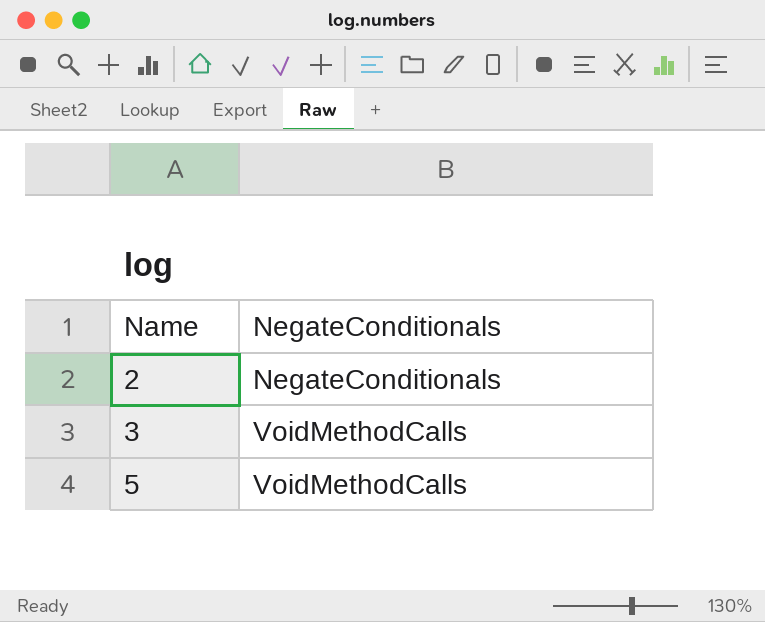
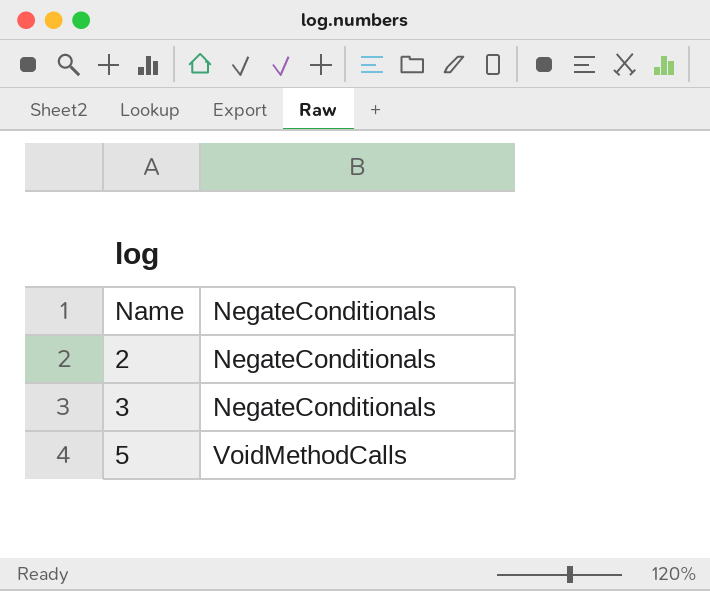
3 | NegateConditionals: VoidMethodCalls -> NegateConditionals

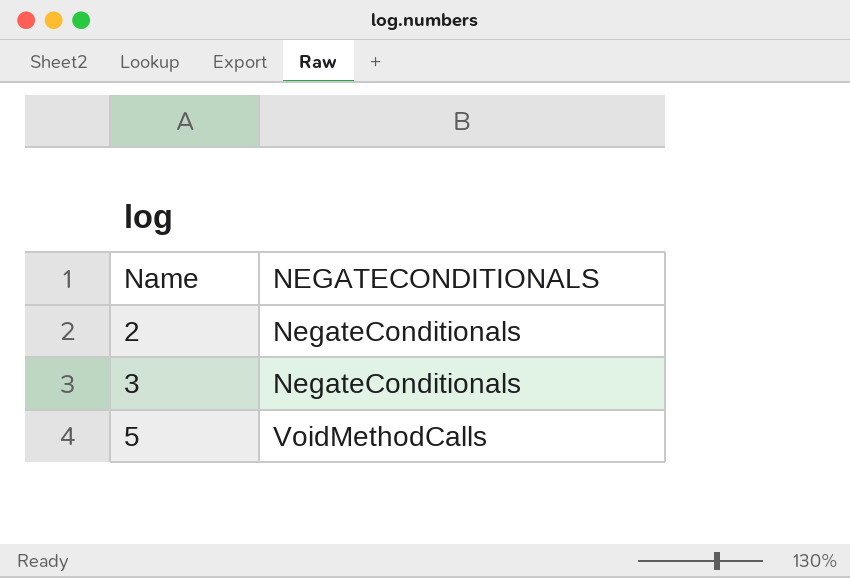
column name: NegateConditionals -> NEGATECONDITIONALS

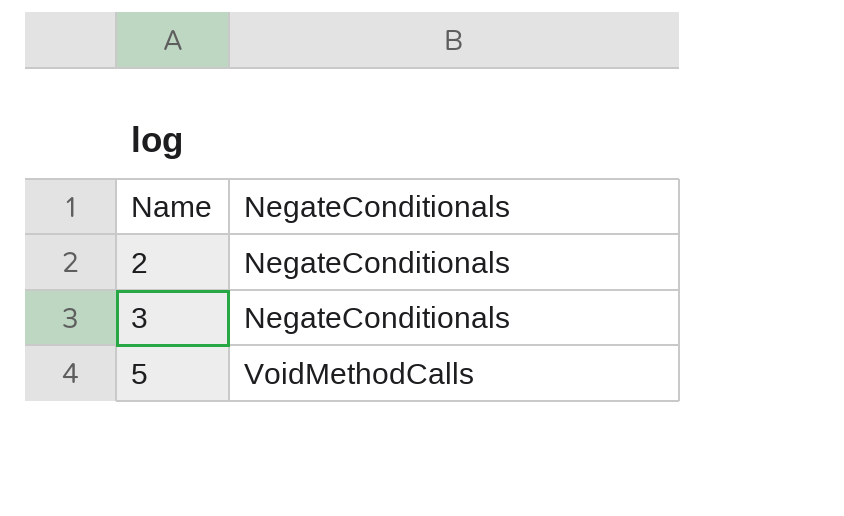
column name: NEGATECONDITIONALS -> NegateConditionals

